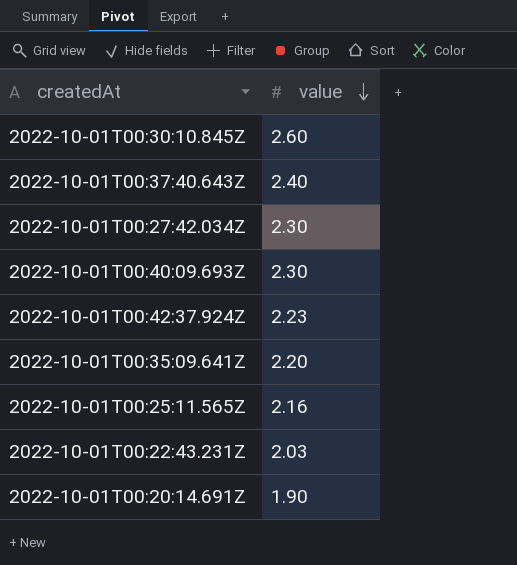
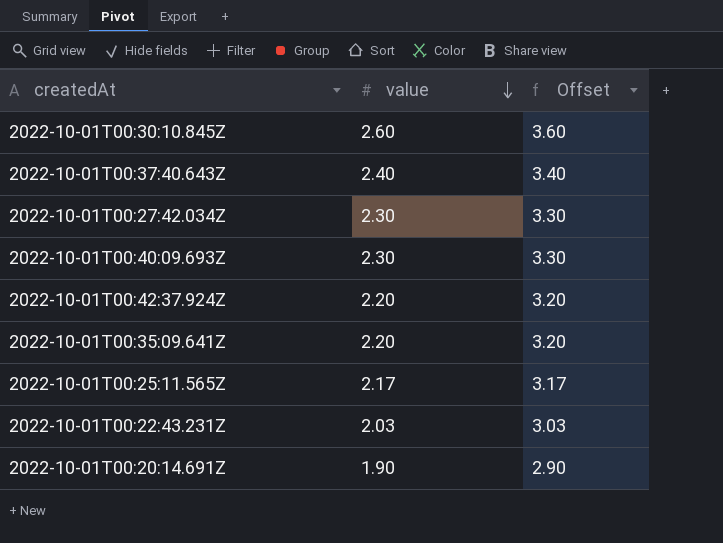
column Offset | formula: none -> [value] + 1
2022-10-01T00:42:37.924Z | value: 2.23 -> 2.20
2022-10-01T00:25:11.565Z | value: 2.16 -> 2.17

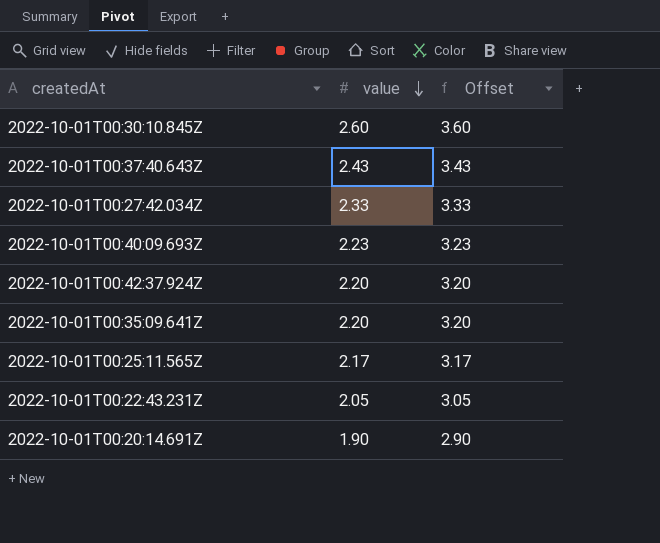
2022-10-01T00:37:40.643Z | value: 2.40 -> 2.43
2022-10-01T00:37:40.643Z | Offset: 3.40 -> 3.43
2022-10-01T00:27:42.034Z | value: 2.30 -> 2.33
2022-10-01T00:27:42.034Z | Offset: 3.30 -> 3.33
2022-10-01T00:40:09.693Z | value: 2.30 -> 2.23
2022-10-01T00:40:09.693Z | Offset: 3.30 -> 3.23
2022-10-01T00:22:43.231Z | value: 2.03 -> 2.05
2022-10-01T00:22:43.231Z | Offset: 3.03 -> 3.05

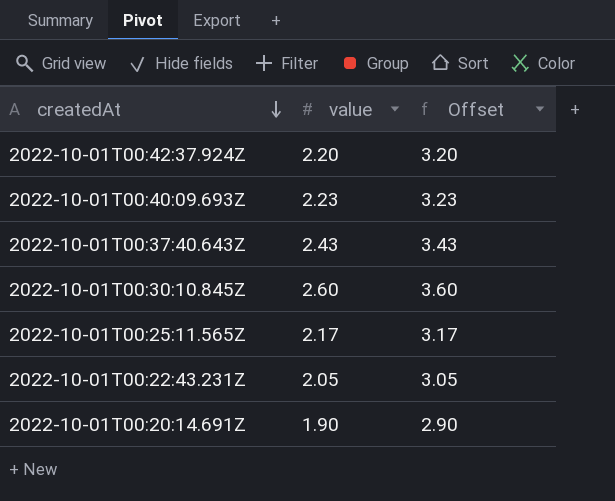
row order: value descending -> createdAt descending
row 2022-10-01T00:27:42.034Z: 2.33 | 3.33 -> none
row 2022-10-01T00:35:09.641Z: 2.20 | 3.20 -> none

